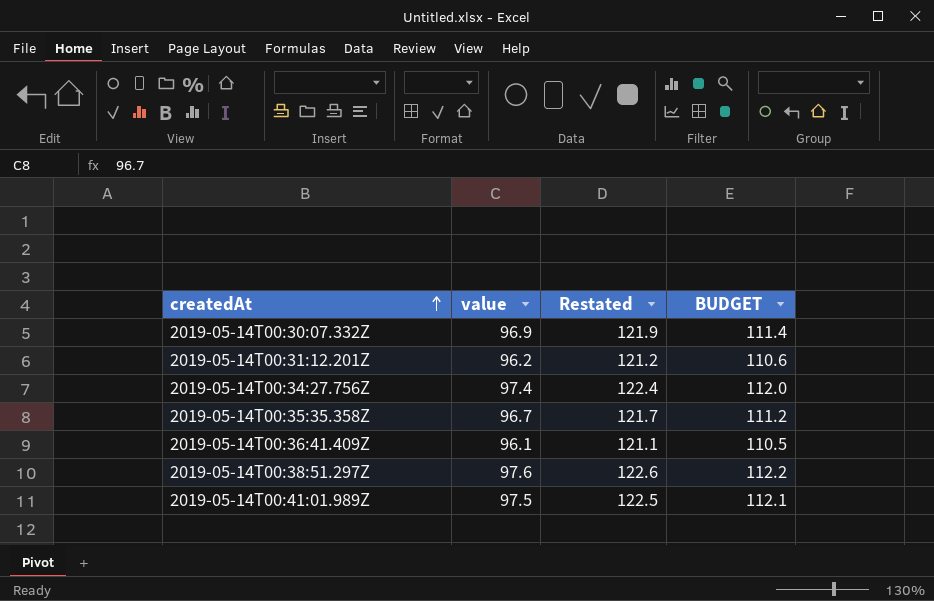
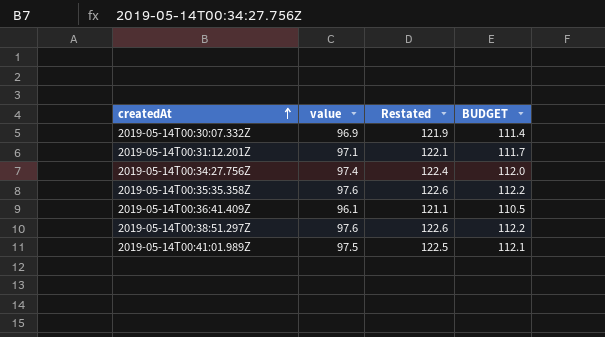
2019-05-14T00:31:12.201Z | value: 96.2 -> 97.1
2019-05-14T00:31:12.201Z | Restated: 121.2 -> 122.1
2019-05-14T00:31:12.201Z | BUDGET: 110.6 -> 111.7
2019-05-14T00:35:35.358Z | value: 96.7 -> 97.6
2019-05-14T00:35:35.358Z | Restated: 121.7 -> 122.6
2019-05-14T00:35:35.358Z | BUDGET: 111.2 -> 112.2

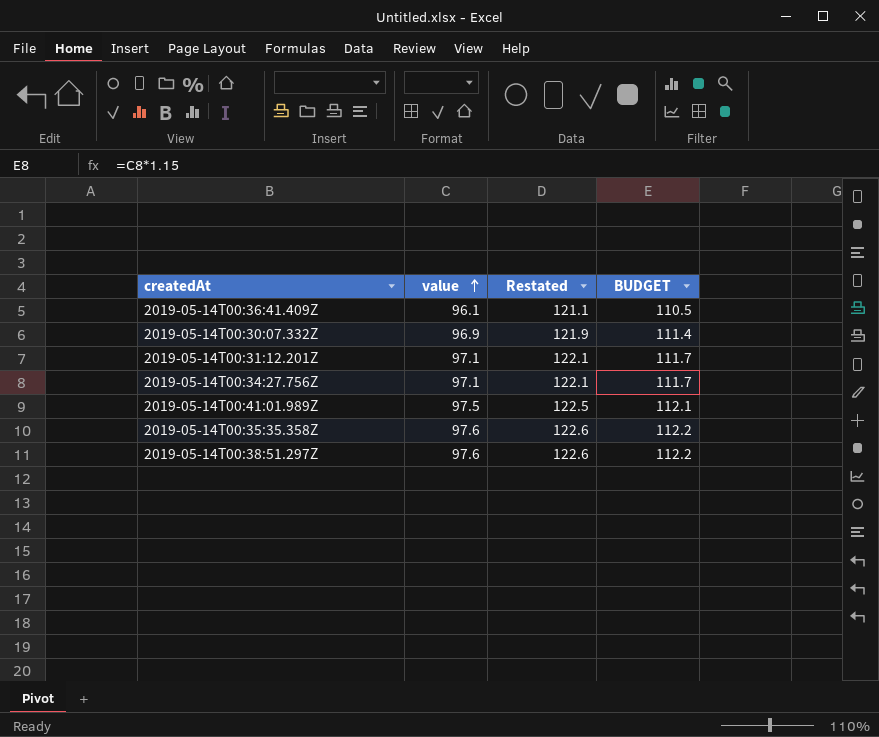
row order: createdAt ascending -> value ascending
2019-05-14T00:34:27.756Z | value: 97.4 -> 97.1
2019-05-14T00:34:27.756Z | Restated: 122.4 -> 122.1
2019-05-14T00:34:27.756Z | BUDGET: 112.0 -> 111.7

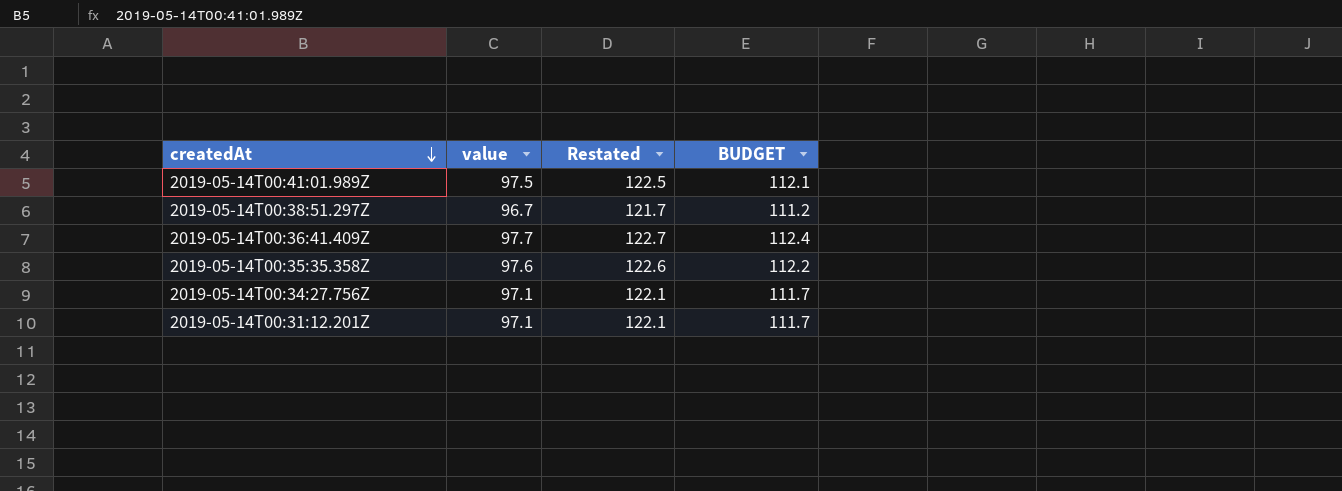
row order: value ascending -> createdAt descending
row 2019-05-14T00:30:07.332Z: 96.9 | 121.9 | 111.4 -> none
2019-05-14T00:38:51.297Z | value: 97.6 -> 96.7
2019-05-14T00:38:51.297Z | Restated: 122.6 -> 121.7
2019-05-14T00:38:51.297Z | BUDGET: 112.2 -> 111.2
2019-05-14T00:36:41.409Z | value: 96.1 -> 97.7
2019-05-14T00:36:41.409Z | Restated: 121.1 -> 122.7
2019-05-14T00:36:41.409Z | BUDGET: 110.5 -> 112.4

